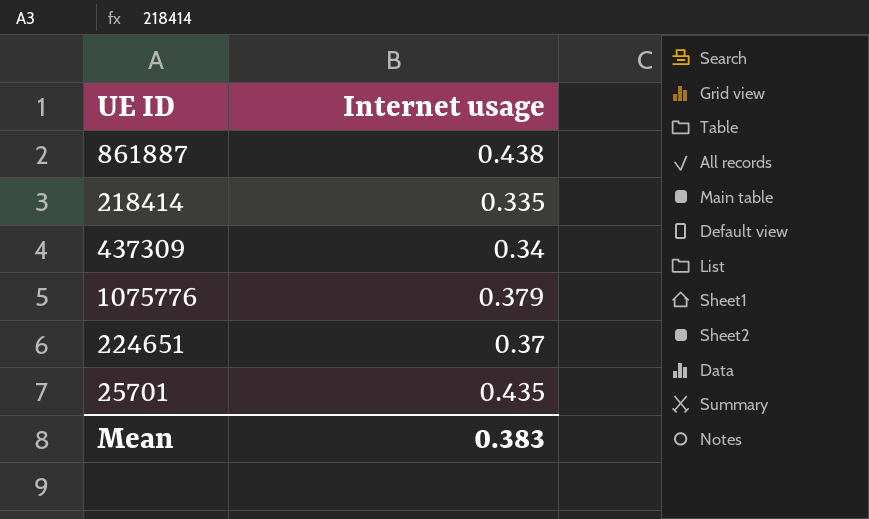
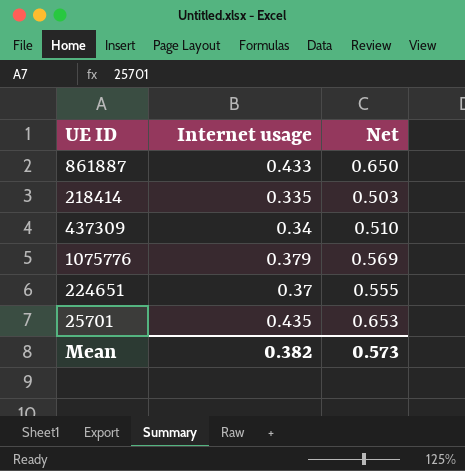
column Net | formula: none -> [Internet usage] * 1.5
861887 | Internet usage: 0.438 -> 0.433
Mean | Internet usage: 0.383 -> 0.382

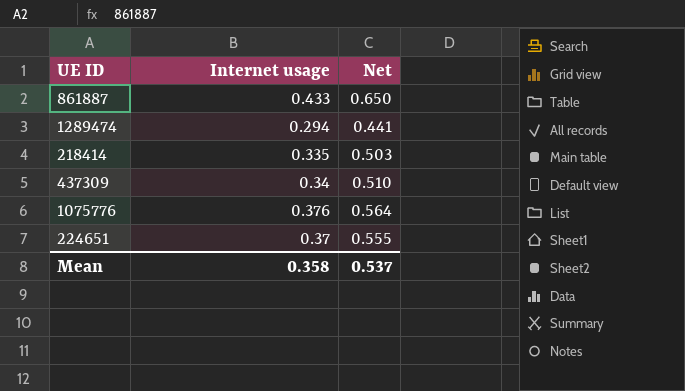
row 25701: 0.435 | 0.653 -> none
row 1289474: none -> 0.294 | 0.441
1075776 | Internet usage: 0.379 -> 0.376
1075776 | Net: 0.569 -> 0.564
Mean | Internet usage: 0.382 -> 0.358
Mean | Net: 0.573 -> 0.537

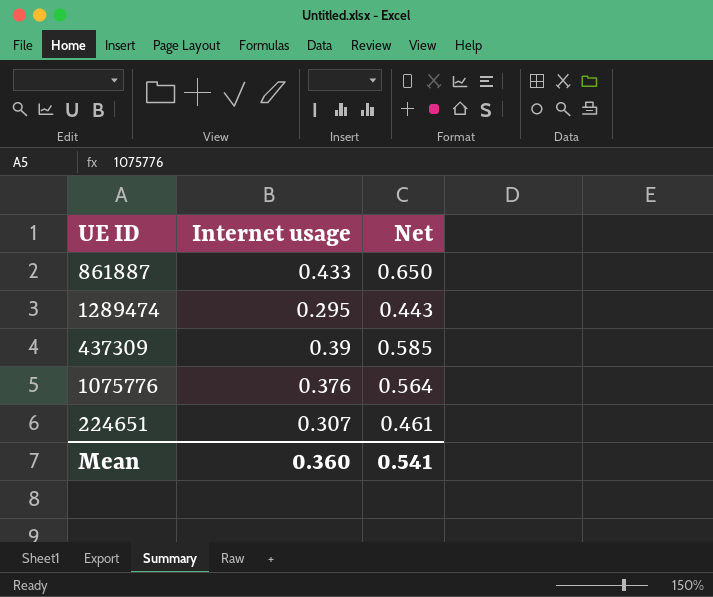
row 218414: 0.335 | 0.503 -> none
1289474 | Internet usage: 0.294 -> 0.295
1289474 | Net: 0.441 -> 0.443
437309 | Internet usage: 0.34 -> 0.39
437309 | Net: 0.510 -> 0.585
224651 | Internet usage: 0.37 -> 0.307
224651 | Net: 0.555 -> 0.461
Mean | Internet usage: 0.358 -> 0.360
Mean | Net: 0.537 -> 0.541

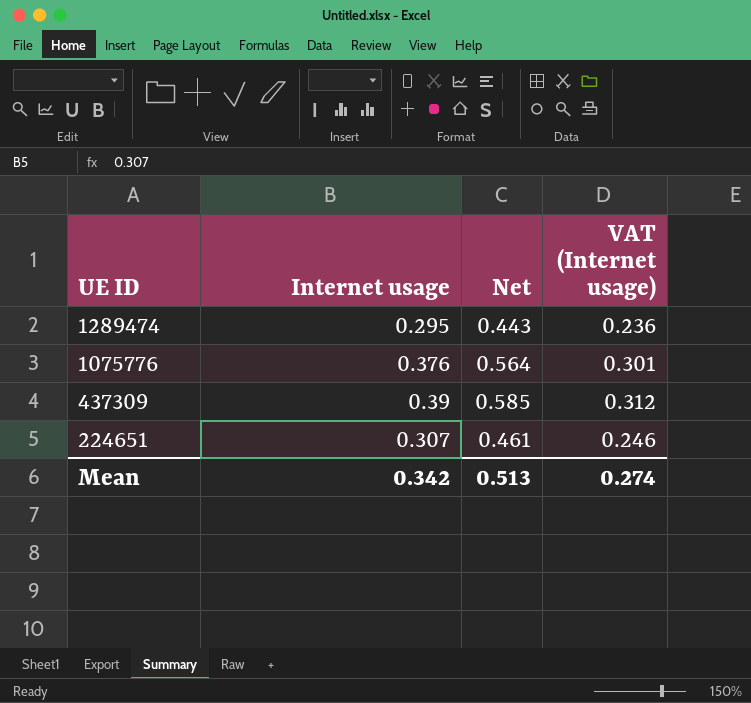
row order: none -> UE ID descending
column VAT (Internet usage) | formula: none -> [Internet usage] * 0.8
row 861887: 0.433 | 0.650 -> none
Mean | Internet usage: 0.360 -> 0.342
Mean | Net: 0.541 -> 0.513

